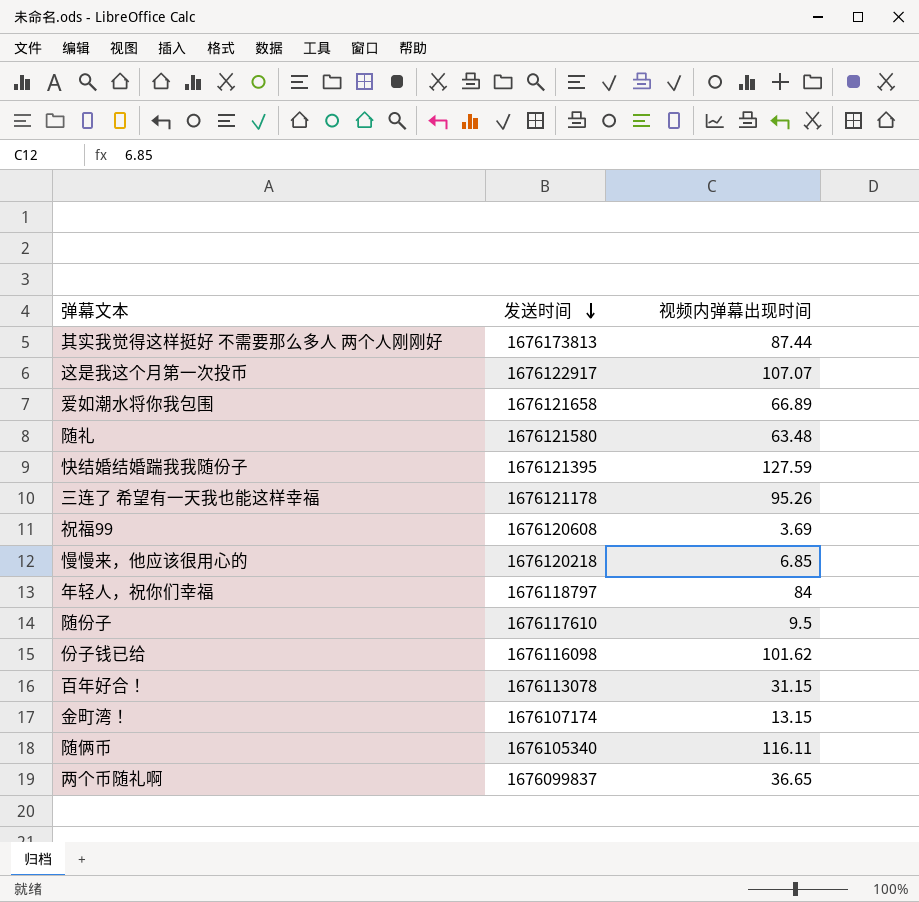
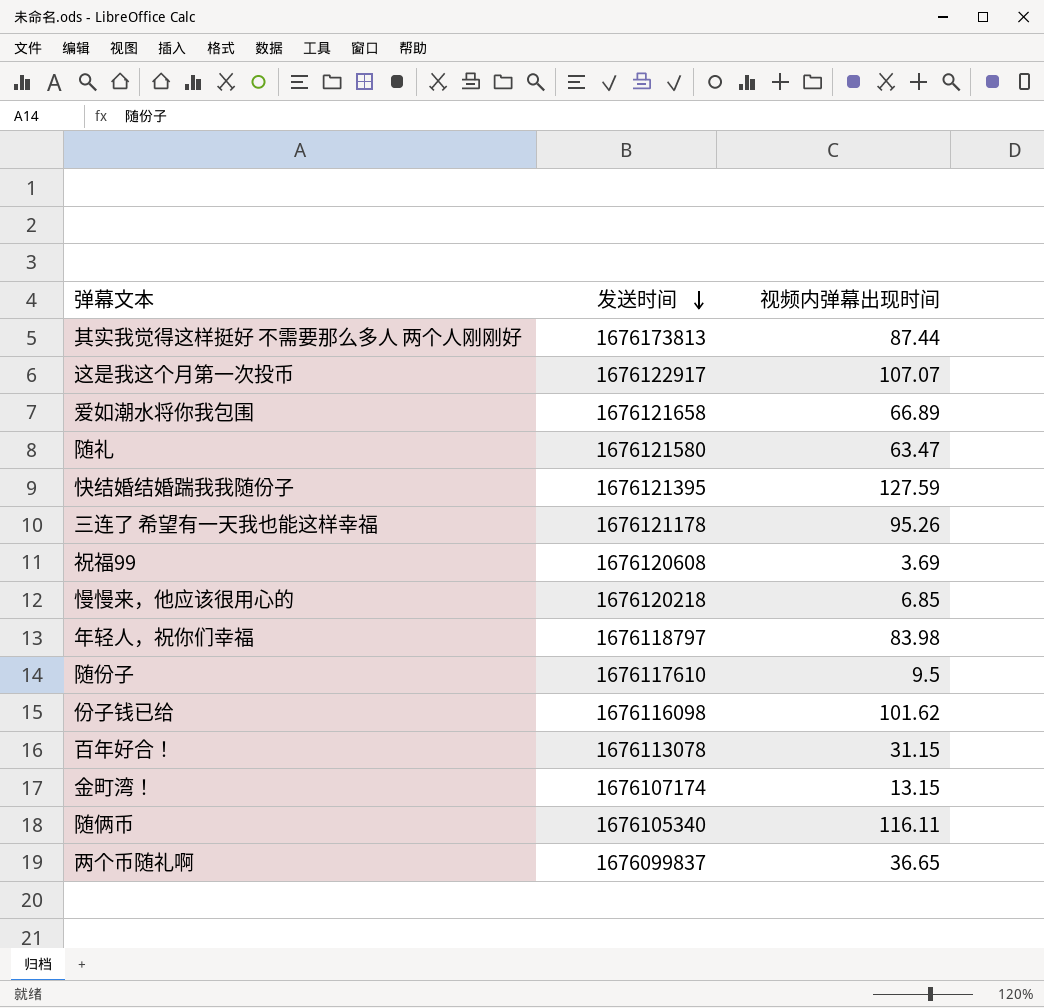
随礼 | 视频内弹幕出现时间: 63.48 -> 63.47
年轻人，祝你们幸福 | 视频内弹幕出现时间: 84 -> 83.98

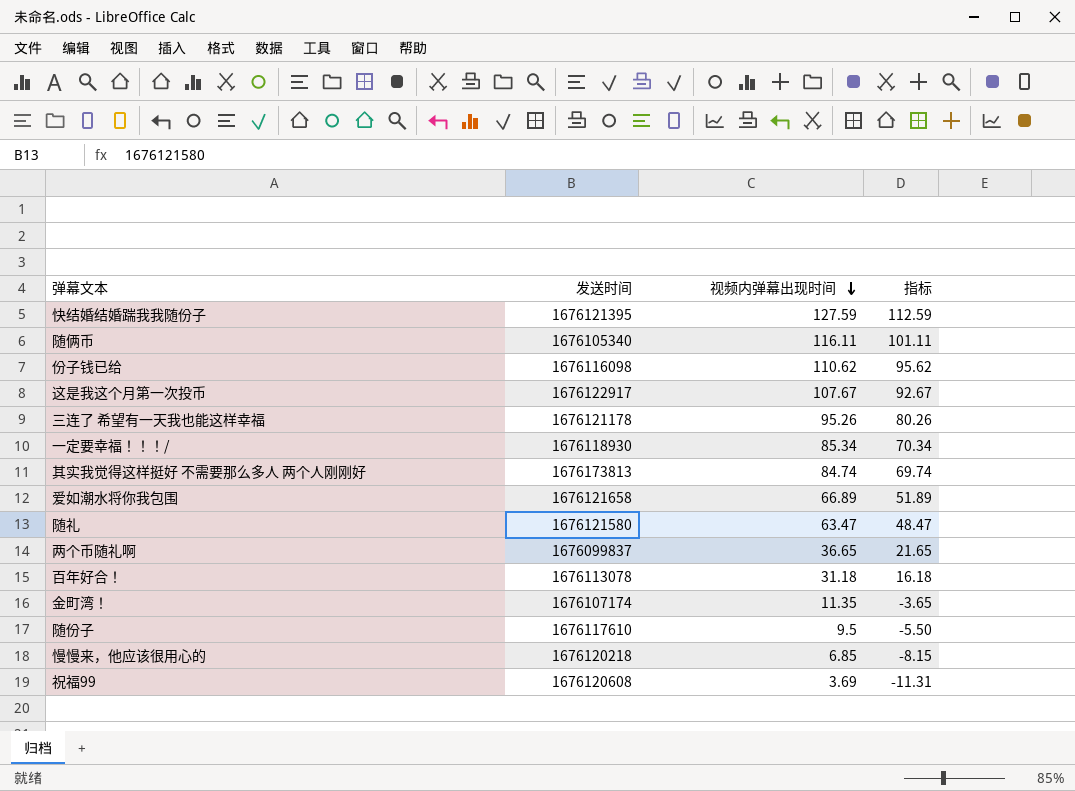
row order: 发送时间 descending -> 视频内弹幕出现时间 descending
column 指标 | formula: none -> [视频内弹幕出现时间] - 15
row 年轻人，祝你们幸福: 1676118797 | 83.98 -> none
份子钱已给 | 视频内弹幕出现时间: 101.62 -> 110.62
这是我这个月第一次投币 | 视频内弹幕出现时间: 107.07 -> 107.67
row 一定要幸福！！！/: none -> 1676118930 | 85.34 | 70.34
其实我觉得这样挺好 不需要那么多人 两个人刚刚好 | 视频内弹幕出现时间: 87.44 -> 84.74
百年好合！ | 视频内弹幕出现时间: 31.15 -> 31.18
金町湾！ | 视频内弹幕出现时间: 13.15 -> 11.35

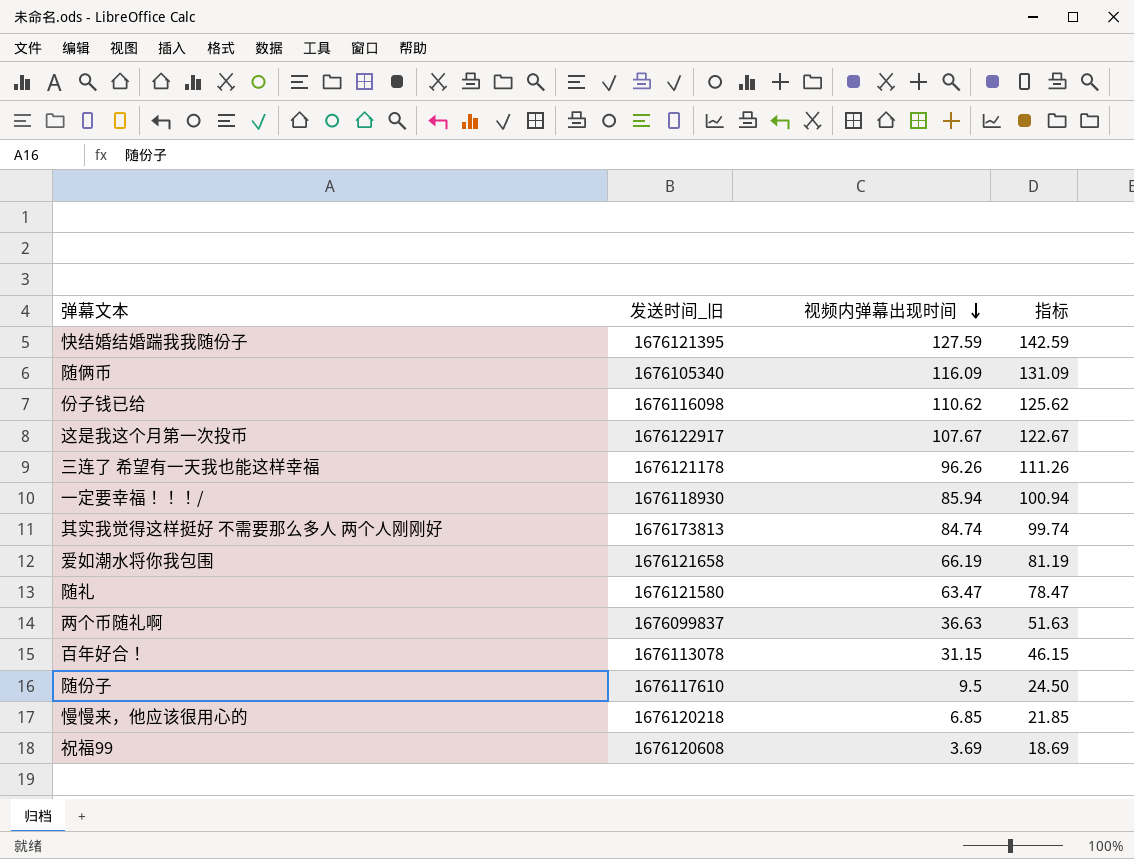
column name: 发送时间 -> 发送时间_旧
column 指标 | formula: [视频内弹幕出现时间] - 15 -> [视频内弹幕出现时间] + 15
row 金町湾！: 1676107174 | 11.35 | -3.65 -> none
随俩币 | 视频内弹幕出现时间: 116.11 -> 116.09
三连了 希望有一天我也能这样幸福 | 视频内弹幕出现时间: 95.26 -> 96.26
一定要幸福！！！/ | 视频内弹幕出现时间: 85.34 -> 85.94
爱如潮水将你我包围 | 视频内弹幕出现时间: 66.89 -> 66.19
两个币随礼啊 | 视频内弹幕出现时间: 36.65 -> 36.63
百年好合！ | 视频内弹幕出现时间: 31.18 -> 31.15

